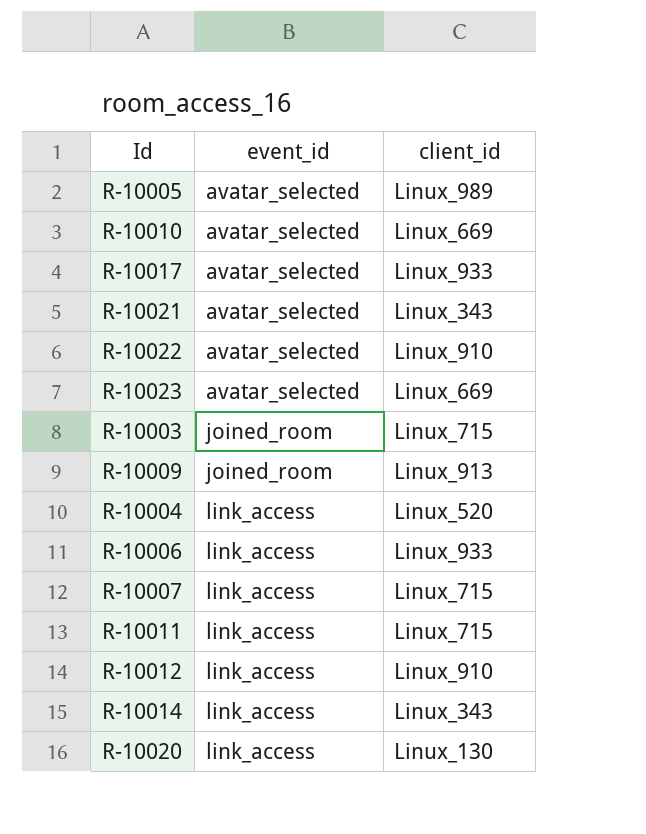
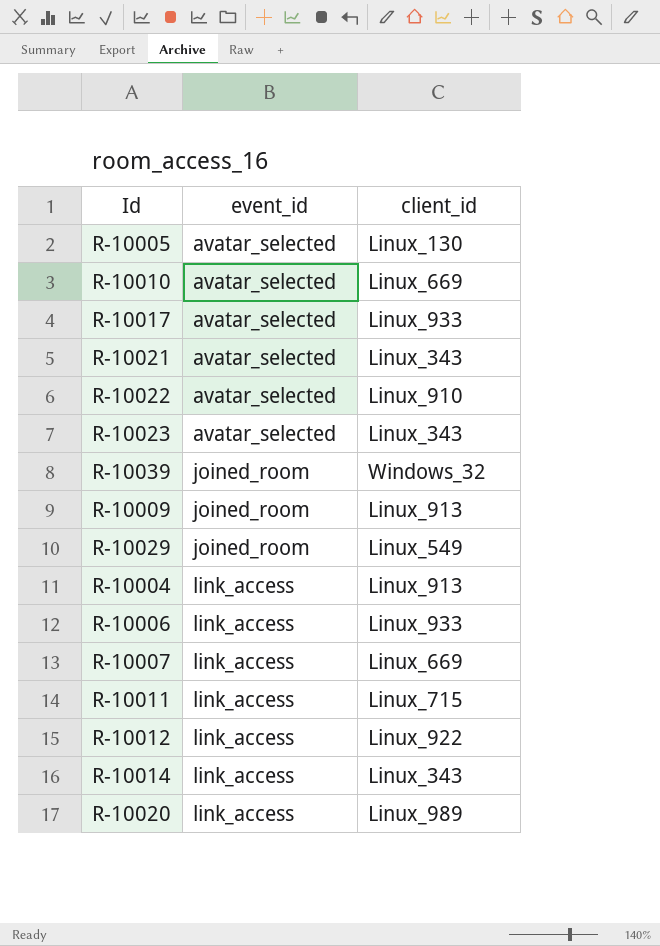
row R-10003: joined_room | Linux_715 -> none
R-10005 | client_id: Linux_989 -> Linux_130
R-10023 | client_id: Linux_669 -> Linux_343
row R-10039: none -> joined_room | Windows_32
row R-10029: none -> joined_room | Linux_549
R-10004 | client_id: Linux_520 -> Linux_913
R-10007 | client_id: Linux_715 -> Linux_669
R-10012 | client_id: Linux_910 -> Linux_922
R-10020 | client_id: Linux_130 -> Linux_989

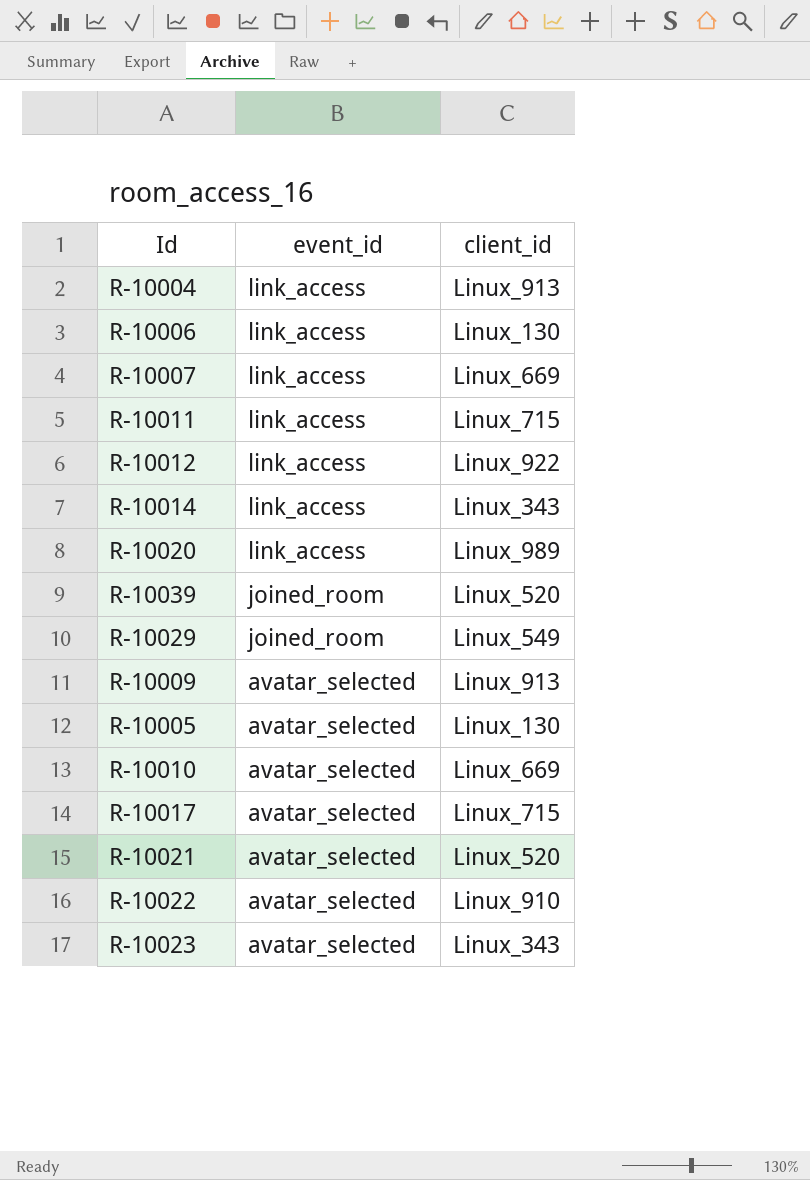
row order: event_id ascending -> event_id descending
R-10006 | client_id: Linux_933 -> Linux_130
R-10039 | client_id: Windows_32 -> Linux_520
R-10009 | event_id: joined_room -> avatar_selected
R-10017 | client_id: Linux_933 -> Linux_715
R-10021 | client_id: Linux_343 -> Linux_520

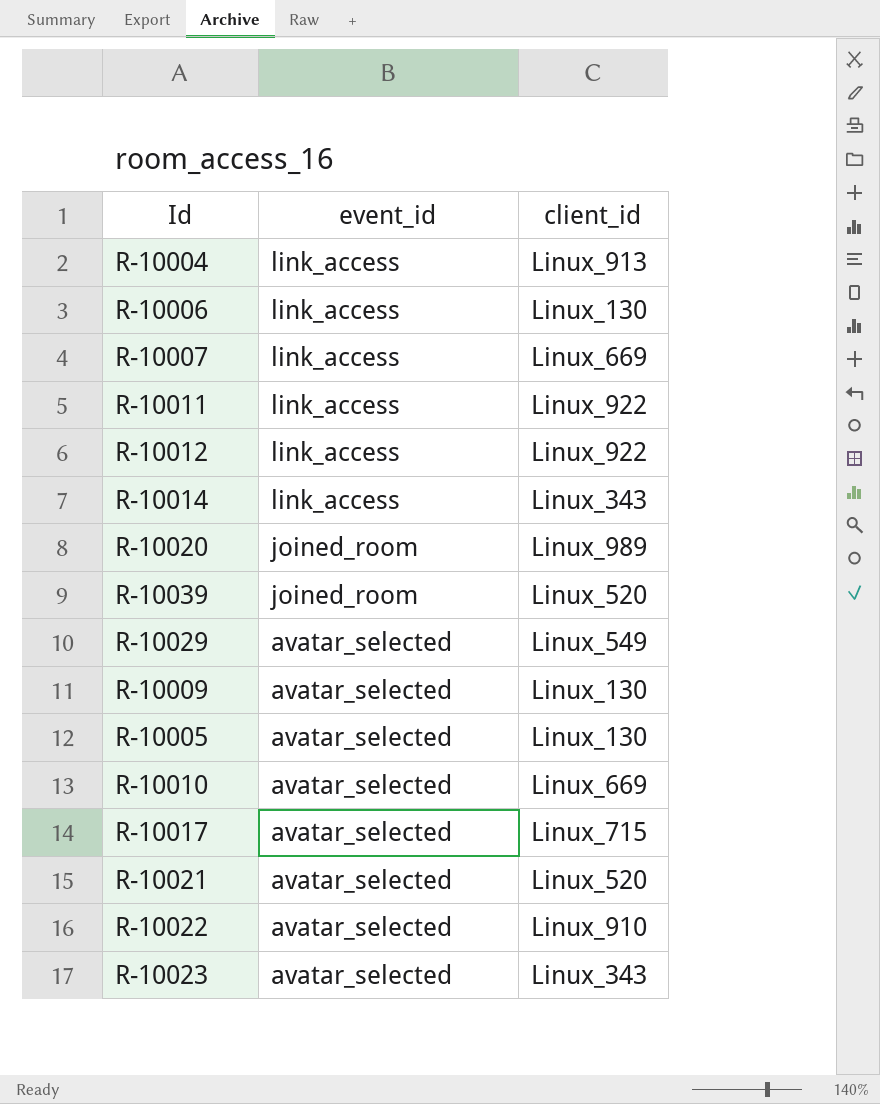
R-10011 | client_id: Linux_715 -> Linux_922
R-10020 | event_id: link_access -> joined_room
R-10029 | event_id: joined_room -> avatar_selected
R-10009 | client_id: Linux_913 -> Linux_130

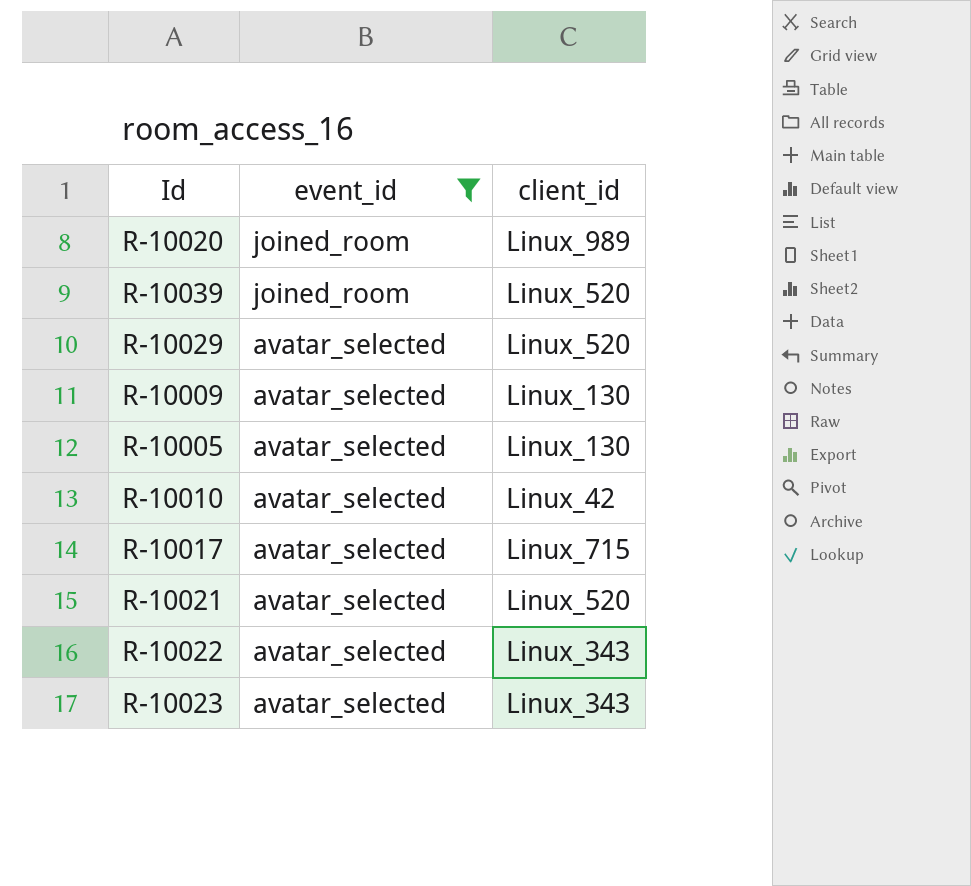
filter: none -> event_id != link_access
R-10029 | client_id: Linux_549 -> Linux_520
R-10010 | client_id: Linux_669 -> Linux_42
R-10022 | client_id: Linux_910 -> Linux_343

